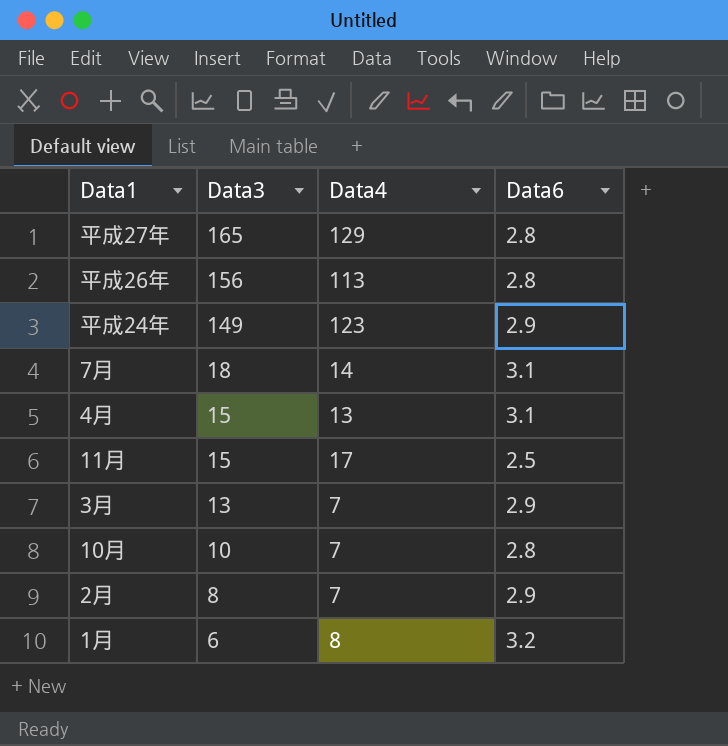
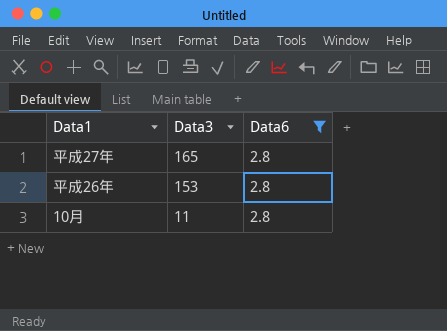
filter: none -> Data6 = 2.8
column Data4 | position: 3 -> none
平成26年 | Data3: 156 -> 153
10月 | Data3: 10 -> 11

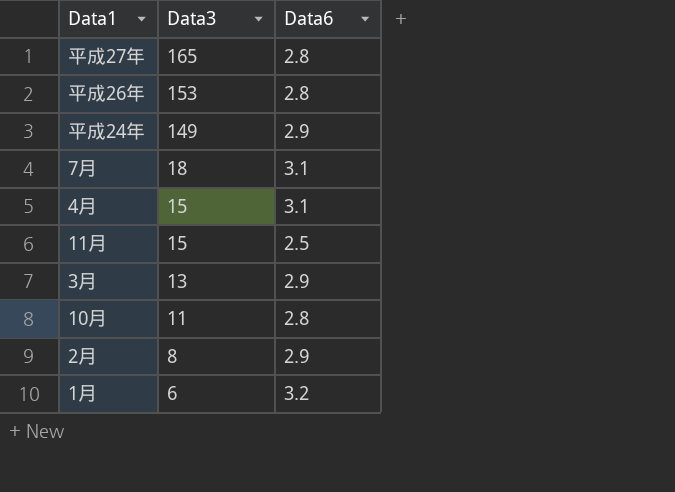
filter: Data6 = 2.8 -> none

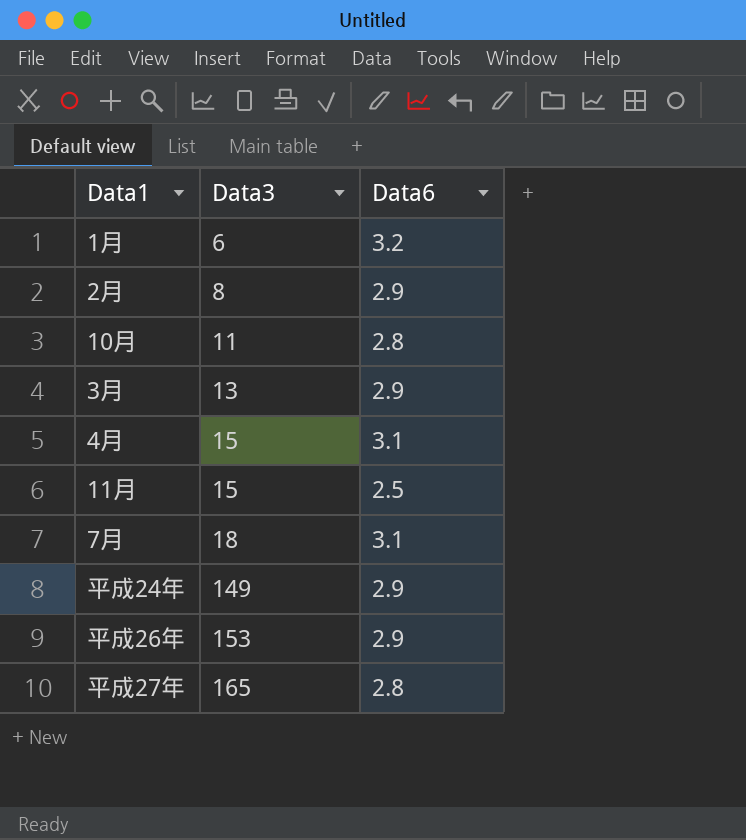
row order: Data3 descending -> Data3 ascending
平成26年 | Data6: 2.8 -> 2.9

